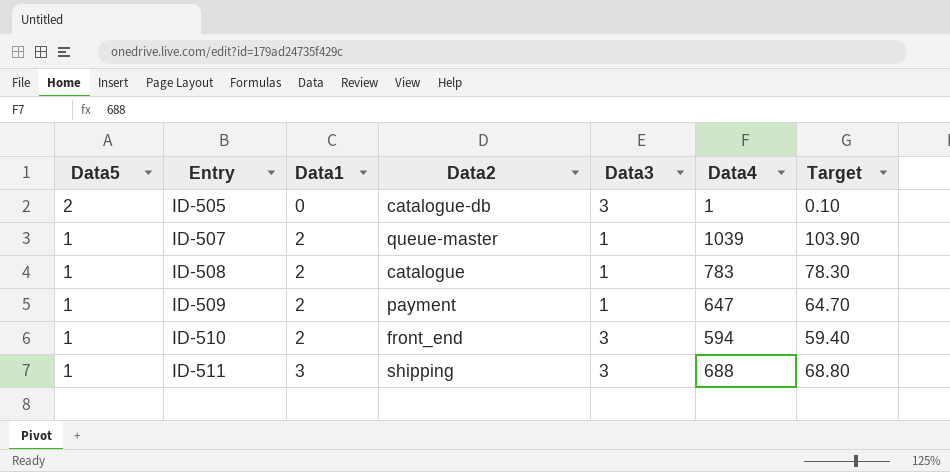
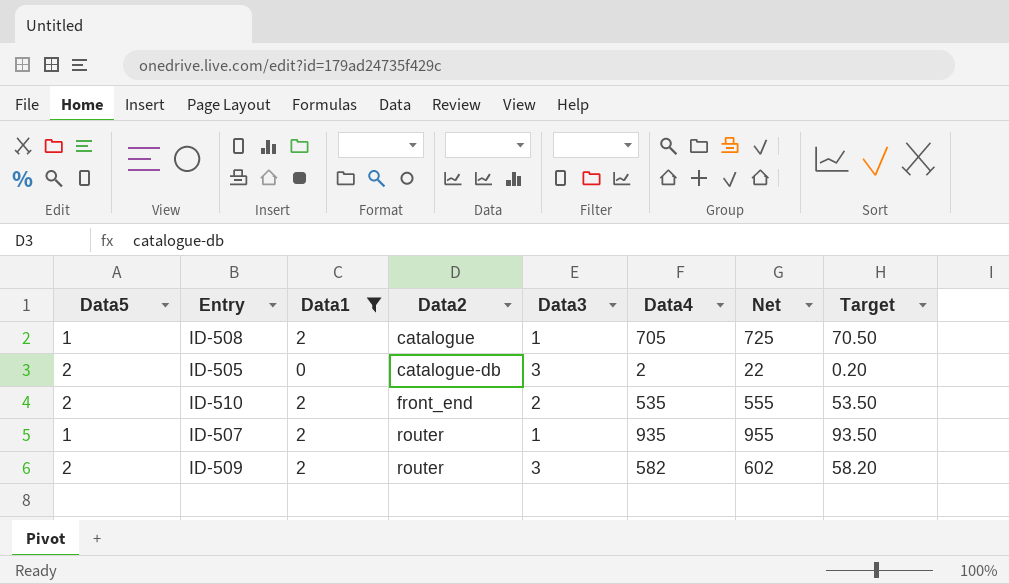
filter: none -> Data1 != 3
row order: Data5 descending -> Data2 ascending
column Net | formula: none -> [Data4] + 20
ID-508 | Data4: 783 -> 705
ID-508 | Target: 78.30 -> 70.50
ID-505 | Data4: 1 -> 2
ID-505 | Target: 0.10 -> 0.20
ID-510 | Data5: 1 -> 2
ID-510 | Data3: 3 -> 2
ID-510 | Data4: 594 -> 535
ID-510 | Target: 59.40 -> 53.50
ID-507 | Data2: queue-master -> router
ID-507 | Data4: 1039 -> 935
ID-507 | Target: 103.90 -> 93.50
ID-509 | Data5: 1 -> 2
ID-509 | Data2: payment -> router
ID-509 | Data3: 1 -> 3
ID-509 | Data4: 647 -> 582
ID-509 | Target: 64.70 -> 58.20

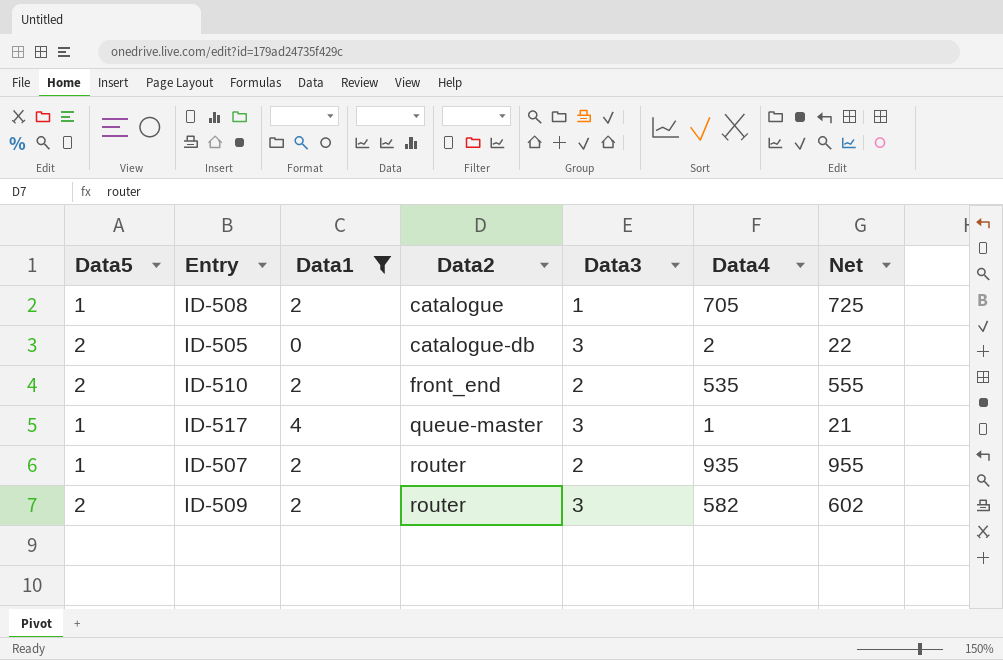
column Target | formula: [Data4] * 0.1 -> none
row ID-517: none -> 1 | 4 | queue-master | 3 | 1 | 21
ID-507 | Data3: 1 -> 2

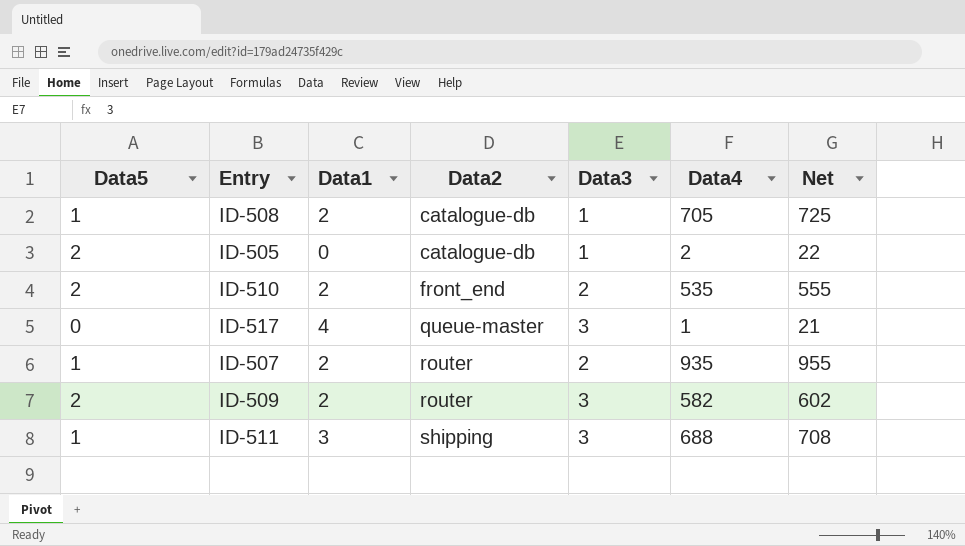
filter: Data1 != 3 -> none
ID-508 | Data2: catalogue -> catalogue-db
ID-505 | Data3: 3 -> 1
ID-517 | Data5: 1 -> 0

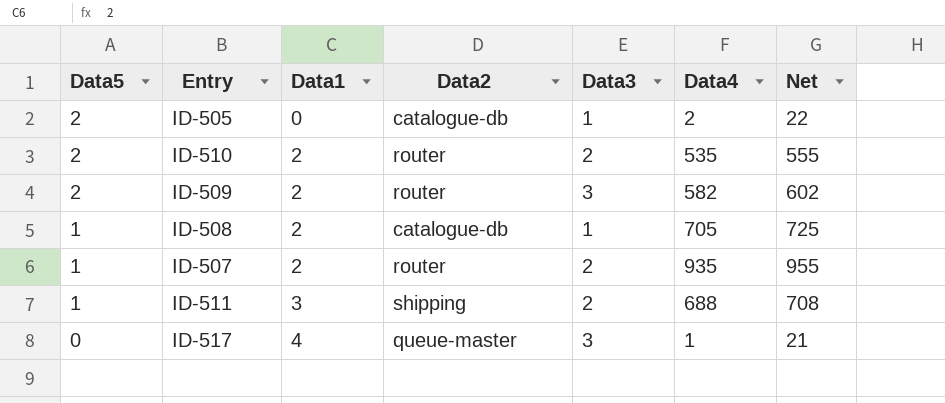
row order: Data2 ascending -> Data5 descending
ID-510 | Data2: front_end -> router
ID-511 | Data3: 3 -> 2

